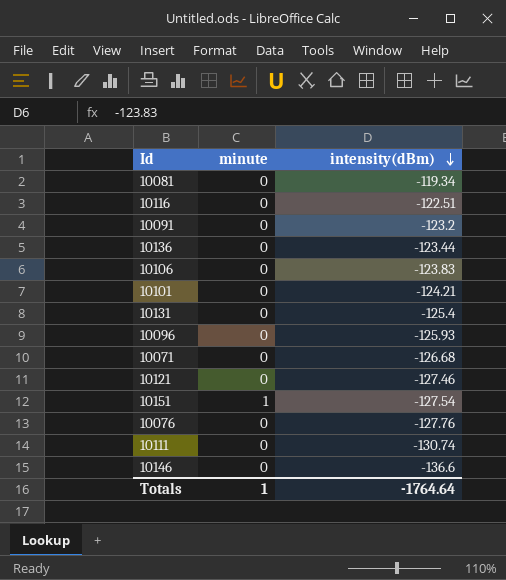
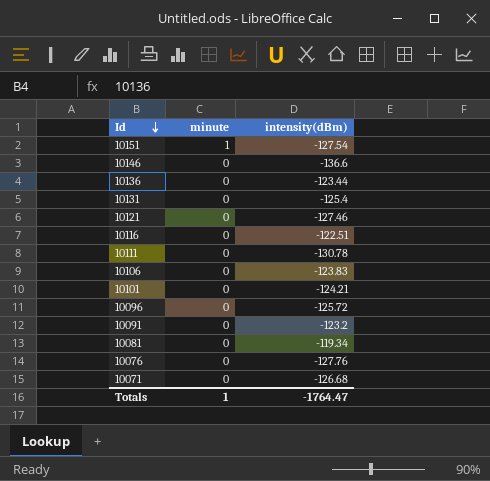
row order: intensity(dBm) descending -> Id descending
10111 | intensity(dBm): -130.74 -> -130.78
10096 | intensity(dBm): -125.93 -> -125.72
Totals | intensity(dBm): -1764.64 -> -1764.47

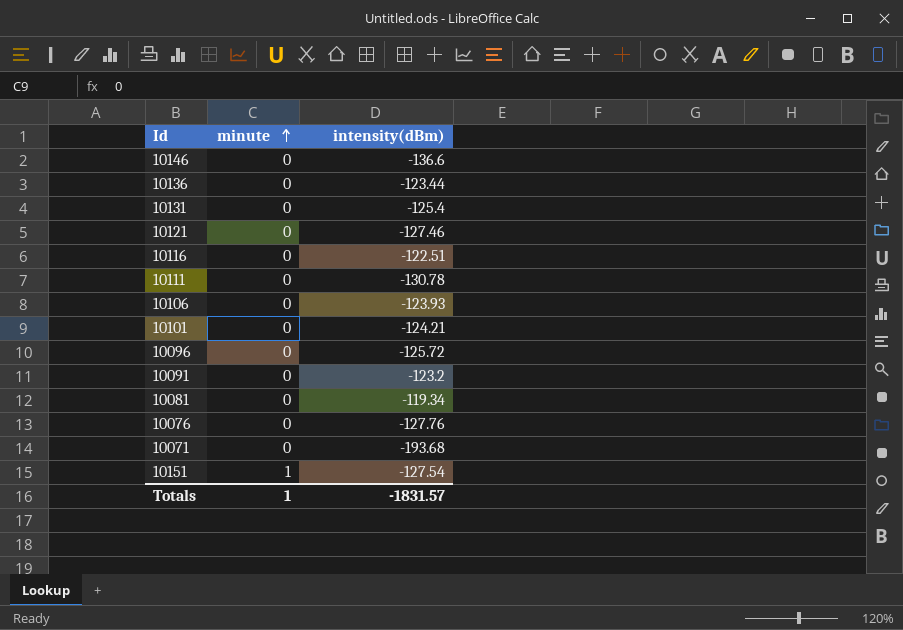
row order: Id descending -> minute ascending
10106 | intensity(dBm): -123.83 -> -123.93
10071 | intensity(dBm): -126.68 -> -193.68
Totals | intensity(dBm): -1764.47 -> -1831.57

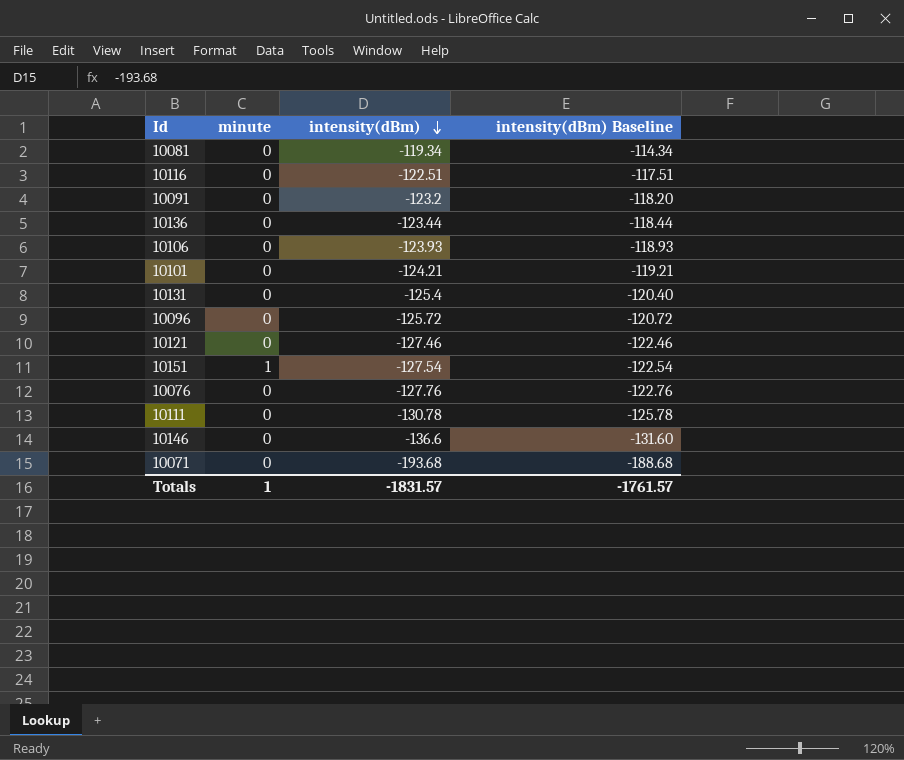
row order: minute ascending -> intensity(dBm) descending
column intensity(dBm) Baseline | formula: none -> [intensity(dBm)] + 5

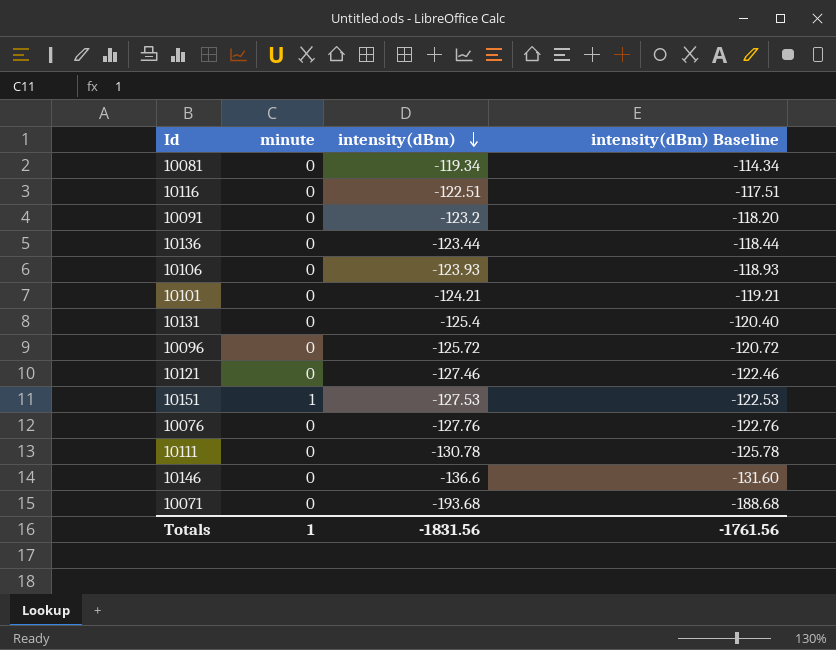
10151 | intensity(dBm): -127.54 -> -127.53
10151 | intensity(dBm) Baseline: -122.54 -> -122.53
Totals | intensity(dBm): -1831.57 -> -1831.56
Totals | intensity(dBm) Baseline: -1761.57 -> -1761.56

